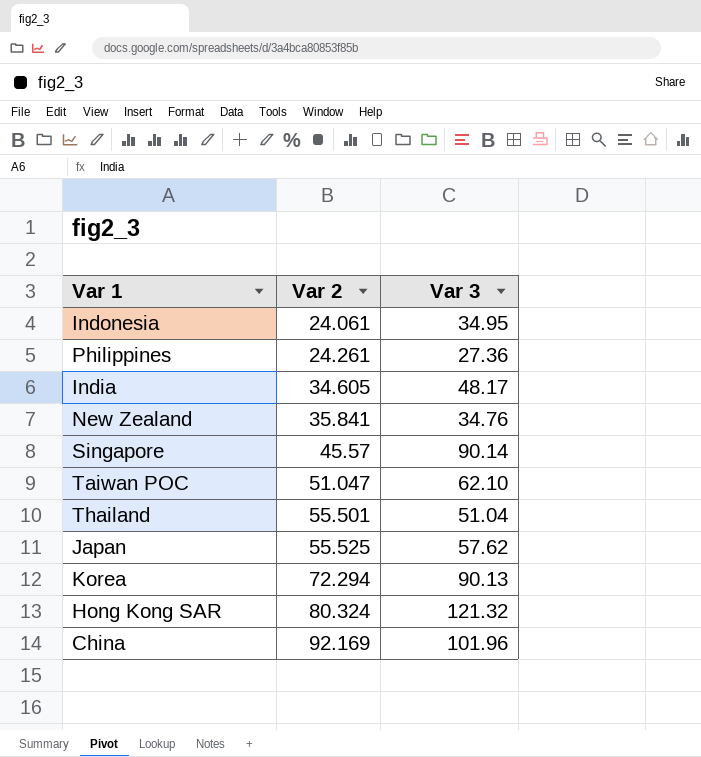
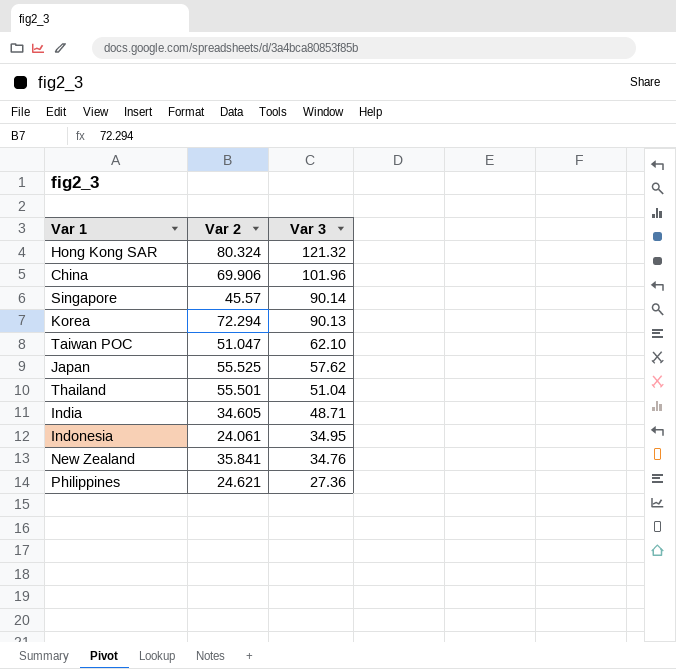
row order: Var 2 ascending -> Var 3 descending
China | Var 2: 92.169 -> 69.906
India | Var 3: 48.17 -> 48.71
Philippines | Var 2: 24.261 -> 24.621

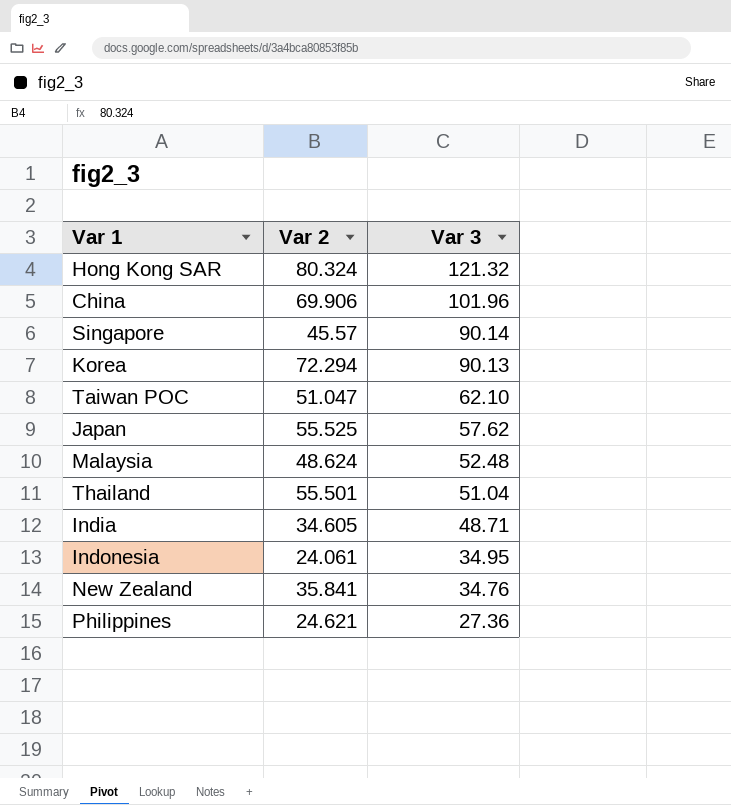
row Malaysia: none -> 48.624 | 52.48

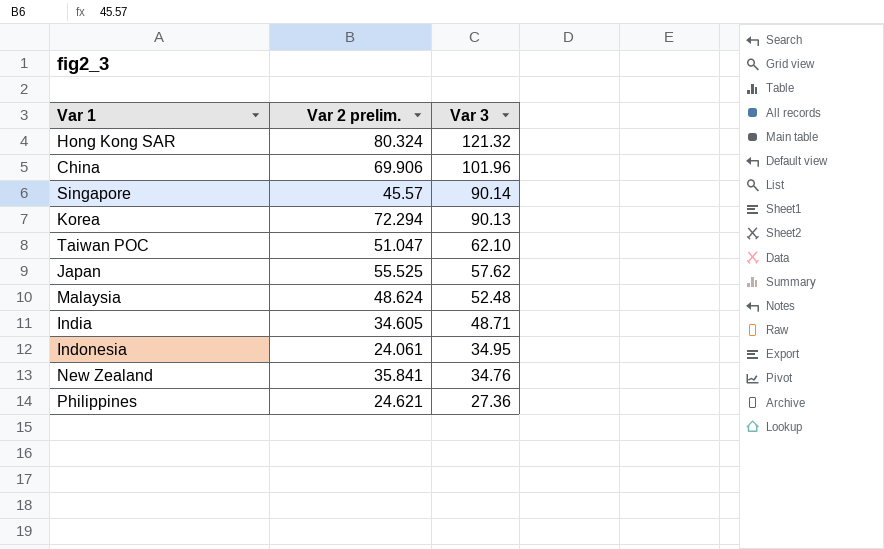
column name: Var 2 -> Var 2 prelim.
row Thailand: 55.501 | 51.04 -> none

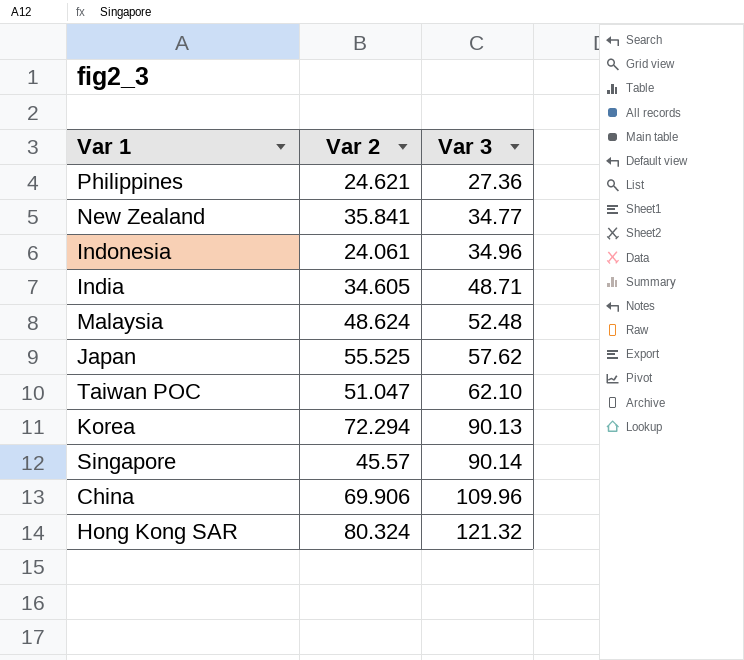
row order: Var 3 descending -> Var 3 ascending
column name: Var 2 prelim. -> Var 2
New Zealand | Var 3: 34.76 -> 34.77
Indonesia | Var 3: 34.95 -> 34.96
China | Var 3: 101.96 -> 109.96

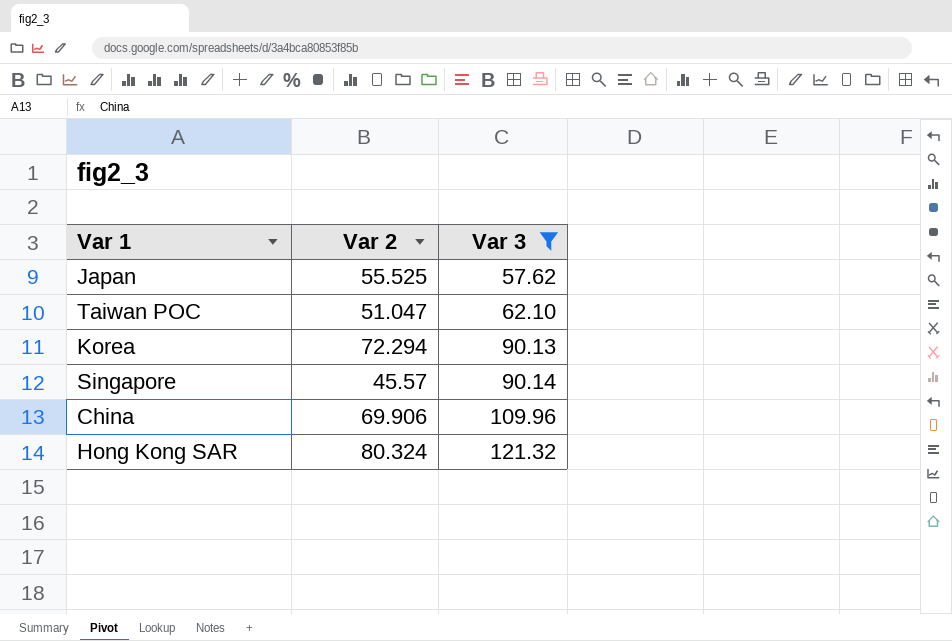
filter: none -> Var 3 >= 57.62

